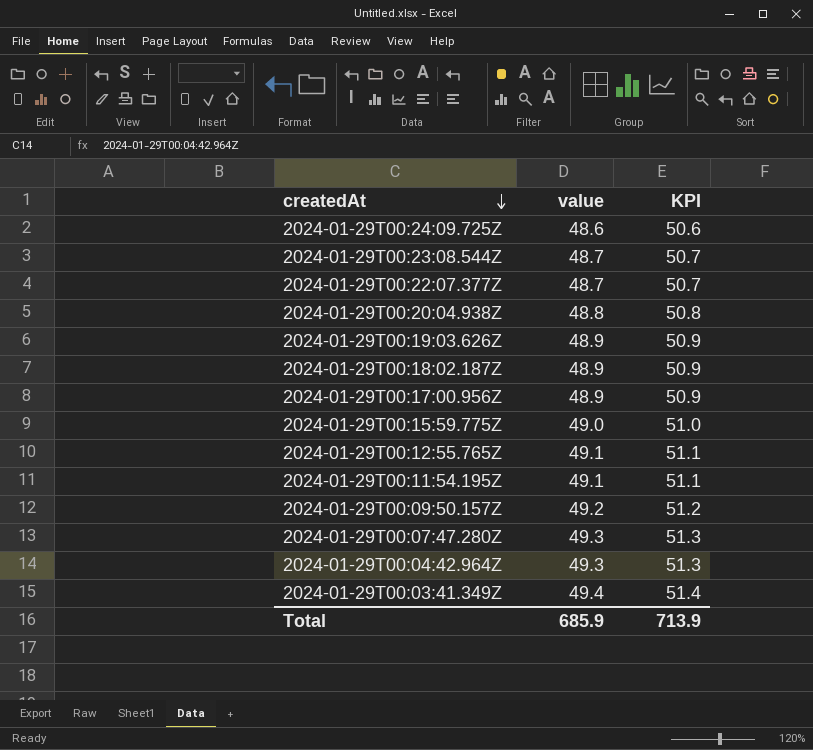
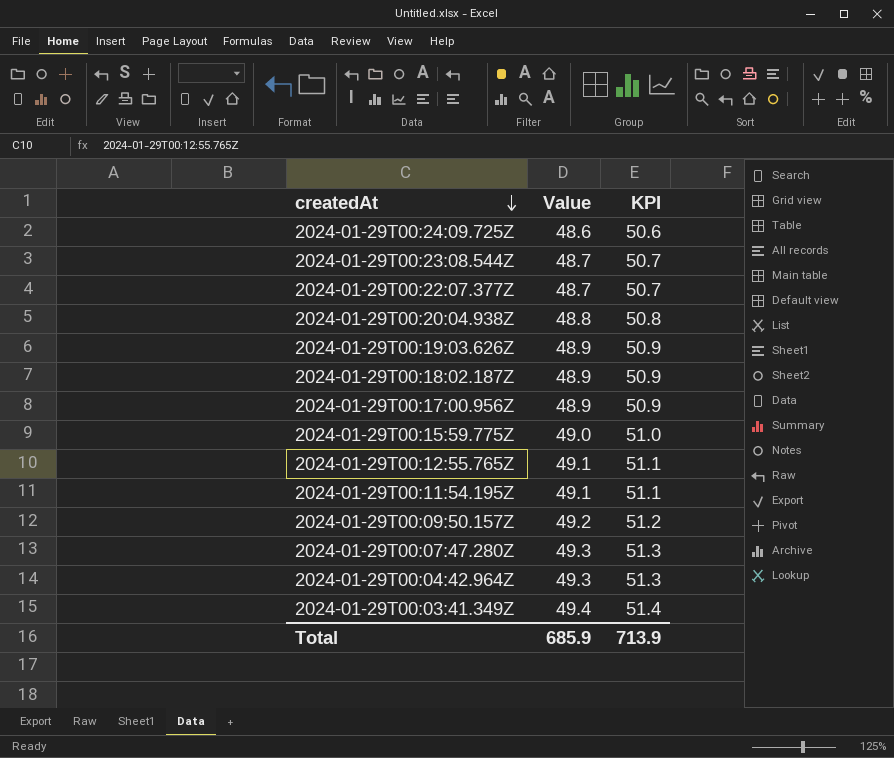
column name: value -> Value

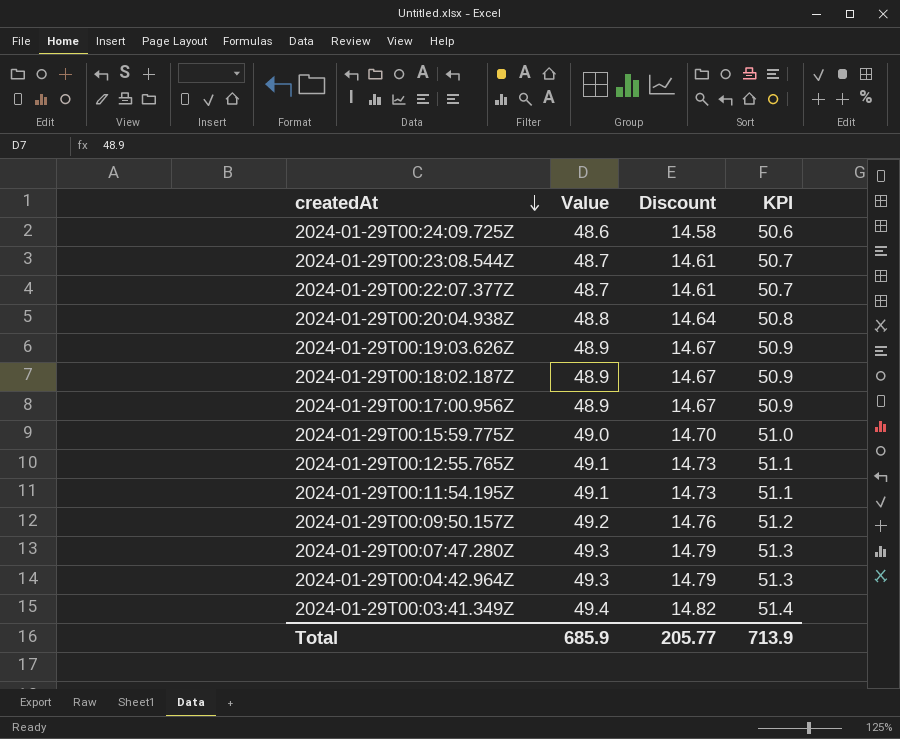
column Discount | formula: none -> [Value] * 0.3

